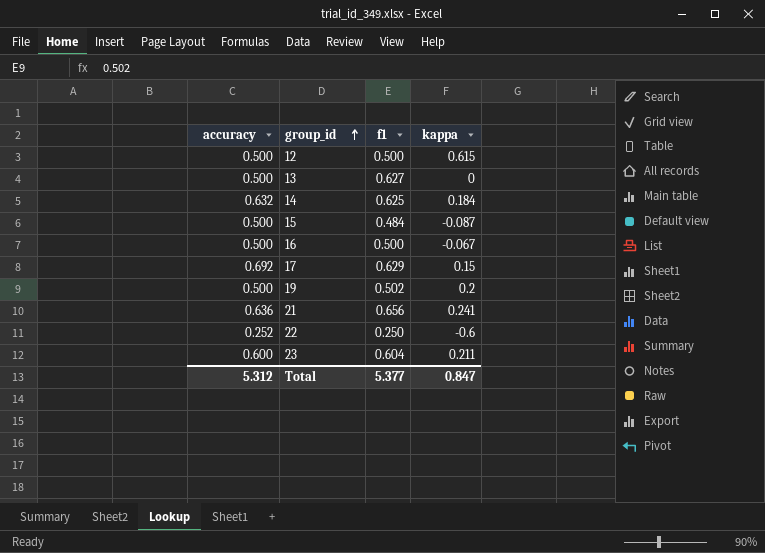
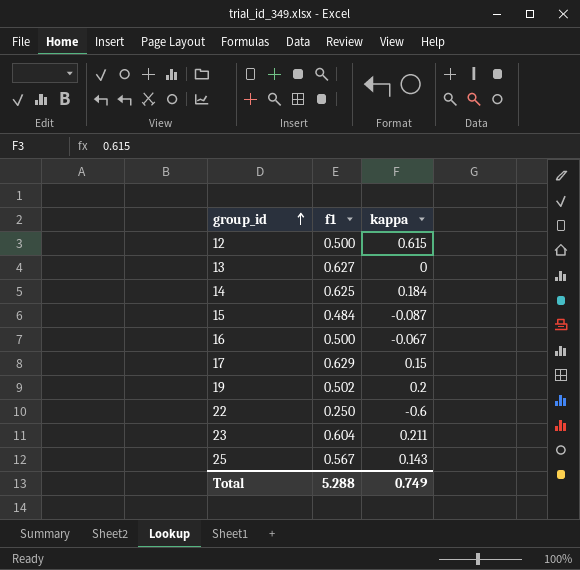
column accuracy | position: 1 -> none
row 21: 0.636 | 0.656 | 0.241 -> none
row 25: none -> 0.567 | 0.143
Total | f1: 5.377 -> 5.288
Total | kappa: 0.847 -> 0.749

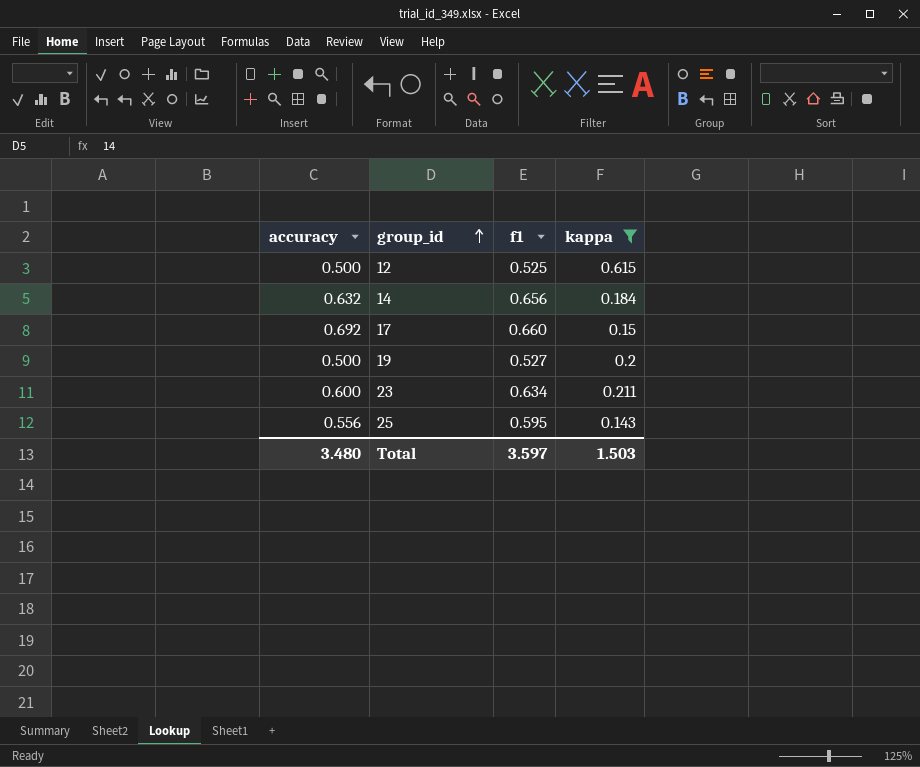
filter: none -> kappa >= 0.143
column accuracy | position: none -> 1
12 | f1: 0.500 -> 0.525
14 | f1: 0.625 -> 0.656
17 | f1: 0.629 -> 0.660
19 | f1: 0.502 -> 0.527
23 | f1: 0.604 -> 0.634
25 | f1: 0.567 -> 0.595
Total | f1: 5.288 -> 3.597
Total | kappa: 0.749 -> 1.503

